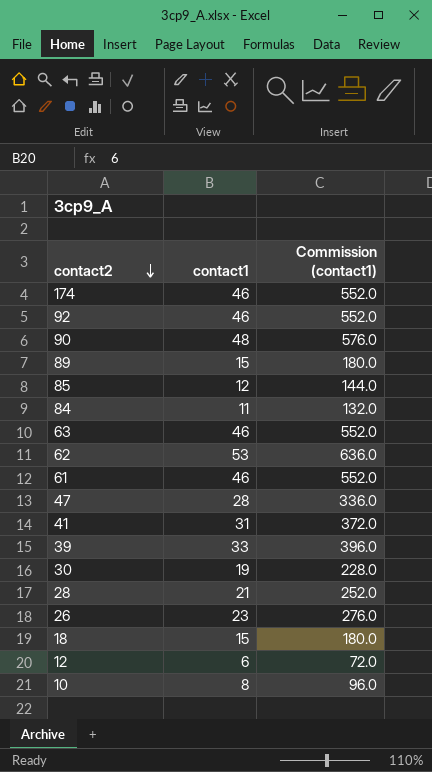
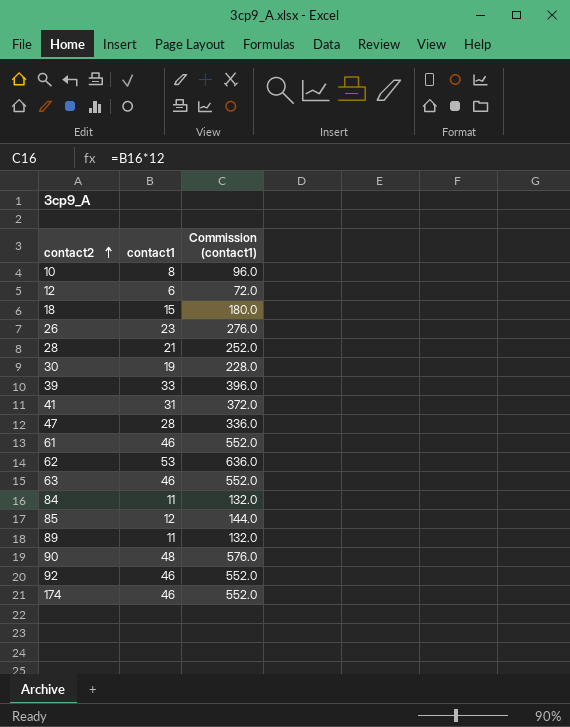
row order: contact2 descending -> contact2 ascending
89 | contact1: 15 -> 11
89 | Commission (contact1): 180.0 -> 132.0

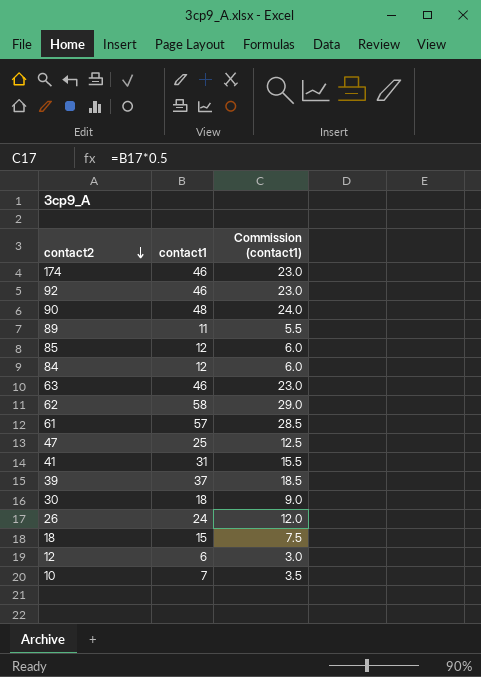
row order: contact2 ascending -> contact2 descending
column Commission (contact1) | formula: [contact1] * 12 -> [contact1] * 0.5
row 28: 21 | 252.0 -> none
84 | contact1: 11 -> 12
62 | contact1: 53 -> 58
61 | contact1: 46 -> 57
47 | contact1: 28 -> 25
39 | contact1: 33 -> 37
30 | contact1: 19 -> 18
26 | contact1: 23 -> 24
10 | contact1: 8 -> 7

